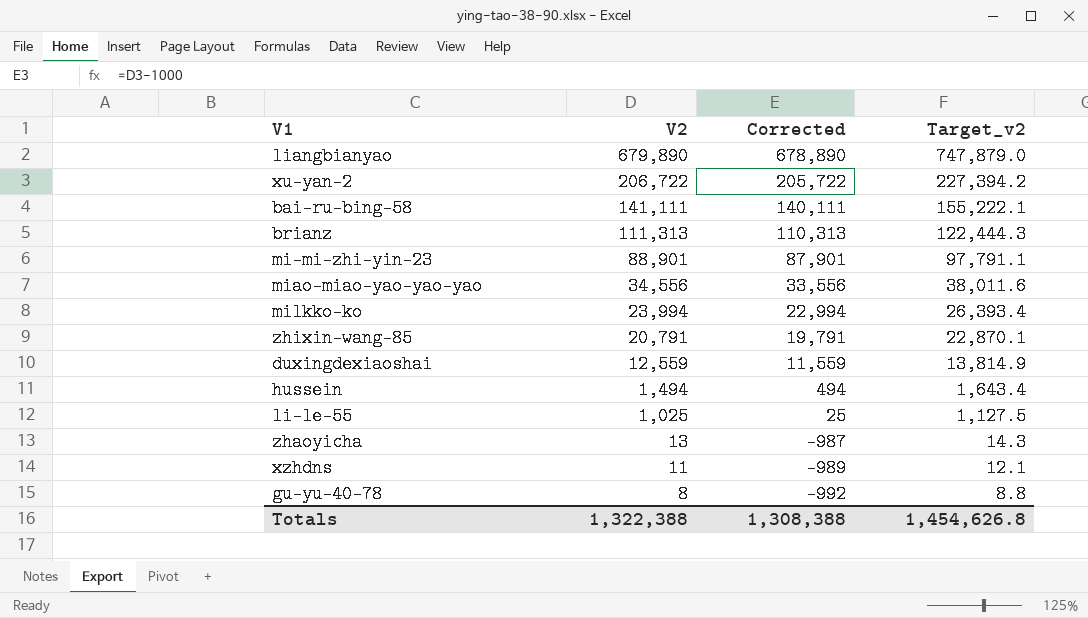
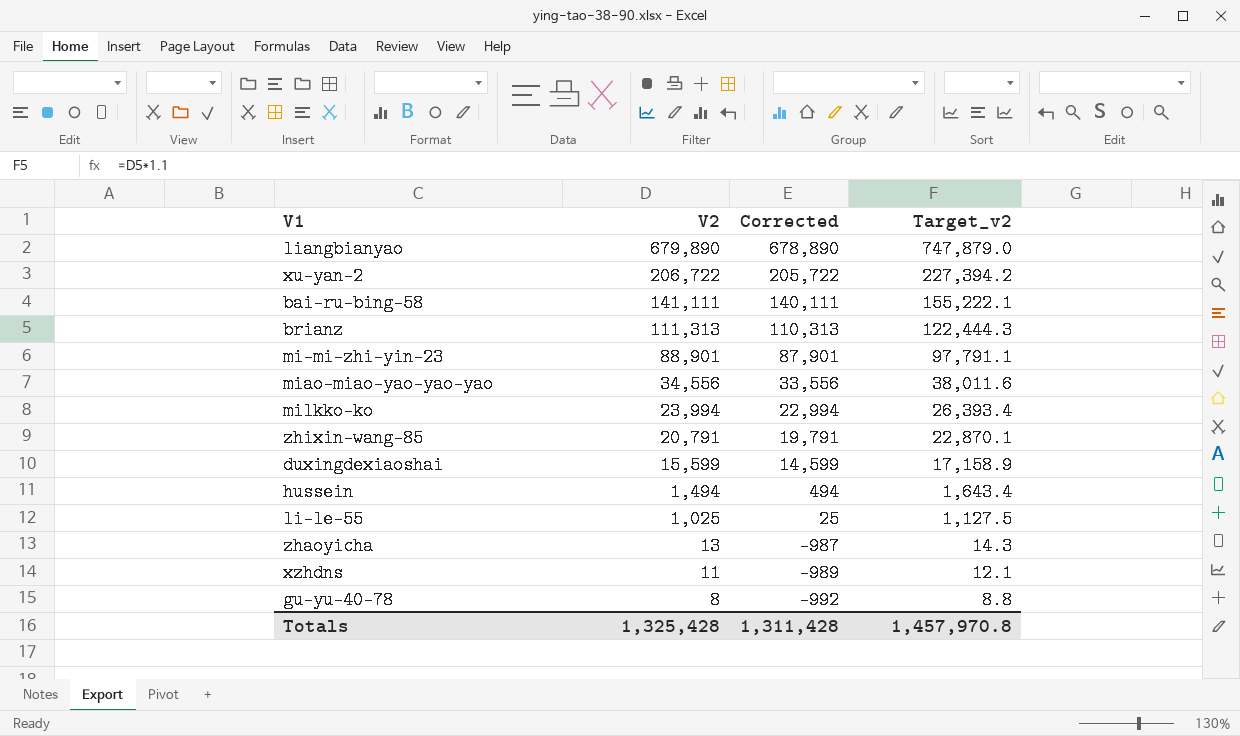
duxingdexiaoshai | V2: 12,559 -> 15,599
duxingdexiaoshai | Corrected: 11,559 -> 14,599
duxingdexiaoshai | Target_v2: 13,814.9 -> 17,158.9
Totals | V2: 1,322,388 -> 1,325,428
Totals | Corrected: 1,308,388 -> 1,311,428
Totals | Target_v2: 1,454,626.8 -> 1,457,970.8

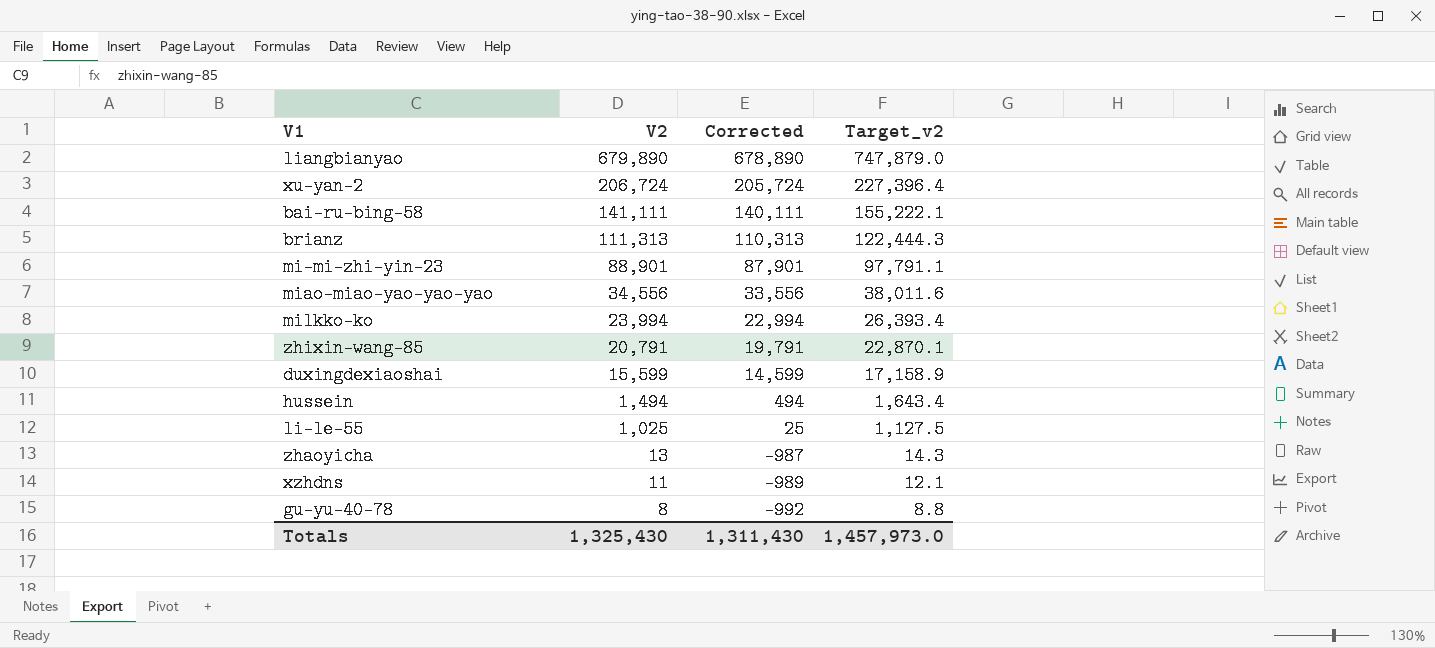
xu-yan-2 | V2: 206,722 -> 206,724
xu-yan-2 | Corrected: 205,722 -> 205,724
xu-yan-2 | Target_v2: 227,394.2 -> 227,396.4
Totals | V2: 1,325,428 -> 1,325,430
Totals | Corrected: 1,311,428 -> 1,311,430
Totals | Target_v2: 1,457,970.8 -> 1,457,973.0

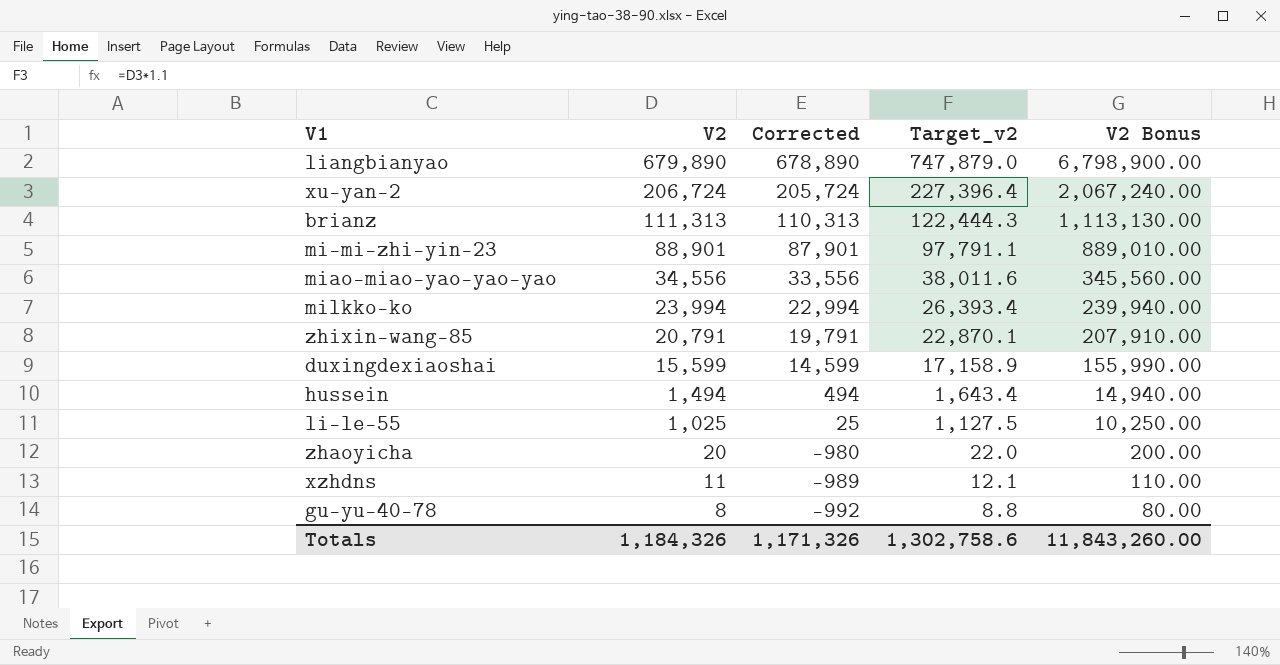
column V2 Bonus | formula: none -> [V2] * 10
row bai-ru-bing-58: 141,111 | 140,111 | 155,222.1 -> none
zhaoyicha | V2: 13 -> 20
zhaoyicha | Corrected: -987 -> -980
zhaoyicha | Target_v2: 14.3 -> 22.0
Totals | V2: 1,325,430 -> 1,184,326
Totals | Corrected: 1,311,430 -> 1,171,326
Totals | Target_v2: 1,457,973.0 -> 1,302,758.6

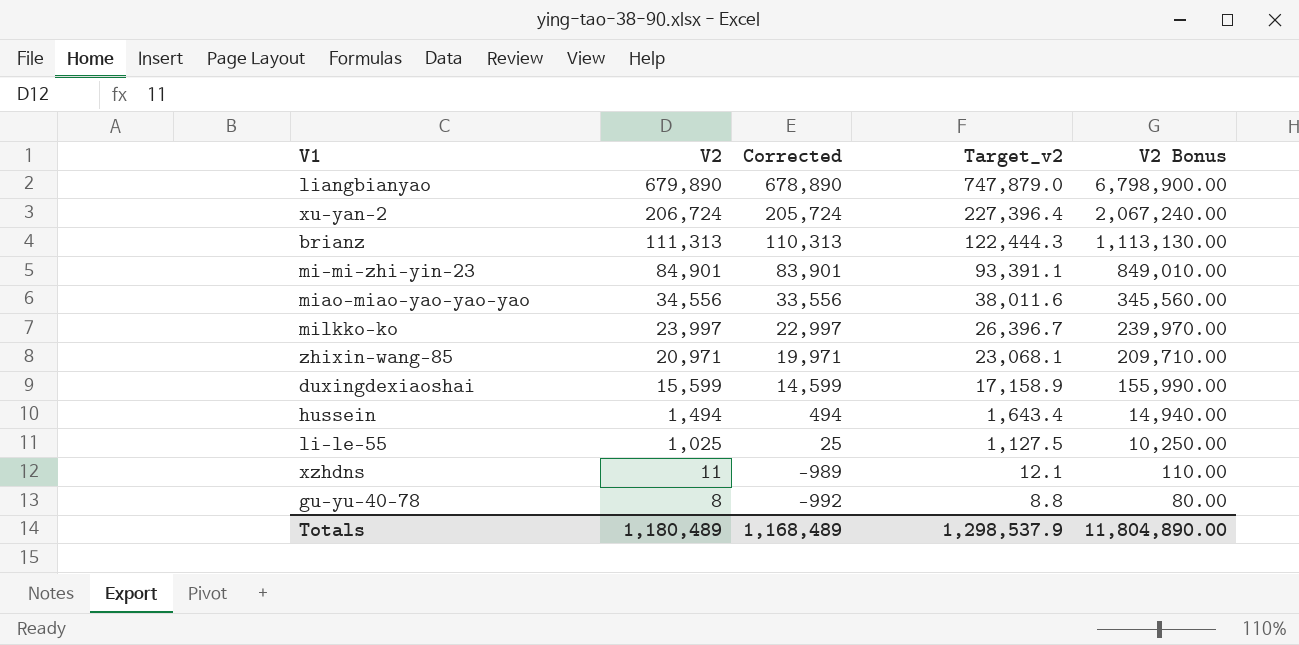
row zhaoyicha: 20 | -980 | 22.0 | 200.00 -> none
mi-mi-zhi-yin-23 | V2: 88,901 -> 84,901
mi-mi-zhi-yin-23 | Corrected: 87,901 -> 83,901
mi-mi-zhi-yin-23 | Target_v2: 97,791.1 -> 93,391.1
mi-mi-zhi-yin-23 | V2 Bonus: 889,010.00 -> 849,010.00
milkko-ko | V2: 23,994 -> 23,997
milkko-ko | Corrected: 22,994 -> 22,997
milkko-ko | Target_v2: 26,393.4 -> 26,396.7
milkko-ko | V2 Bonus: 239,940.00 -> 239,970.00
zhixin-wang-85 | V2: 20,791 -> 20,971
zhixin-wang-85 | Corrected: 19,791 -> 19,971
zhixin-wang-85 | Target_v2: 22,870.1 -> 23,068.1
zhixin-wang-85 | V2 Bonus: 207,910.00 -> 209,710.00
Totals | V2: 1,184,326 -> 1,180,489
Totals | Corrected: 1,171,326 -> 1,168,489
Totals | Target_v2: 1,302,758.6 -> 1,298,537.9
Totals | V2 Bonus: 11,843,260.00 -> 11,804,890.00

